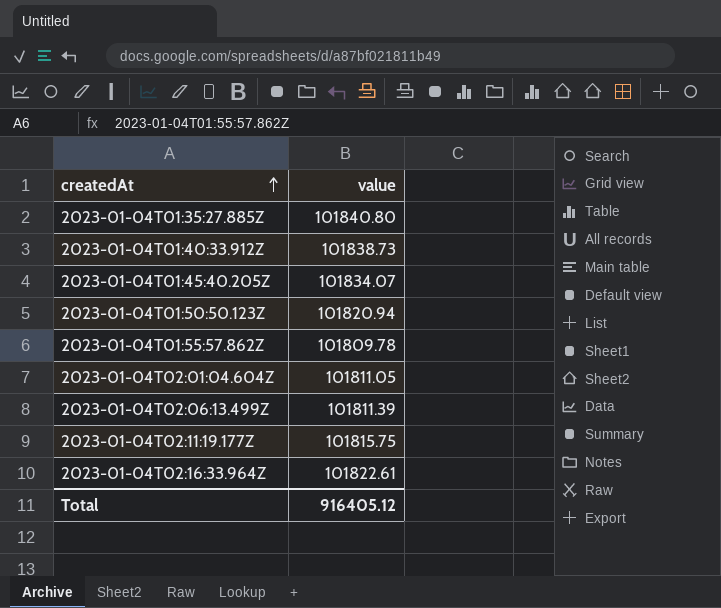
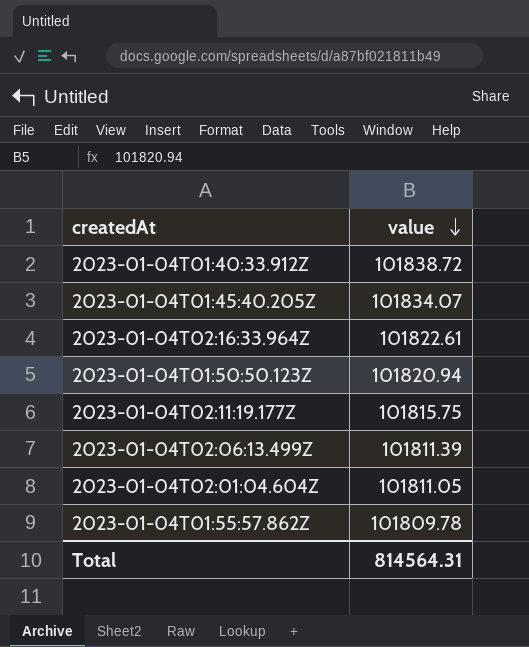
row order: createdAt ascending -> value descending
row 2023-01-04T01:35:27.885Z: 101840.80 -> none
2023-01-04T01:40:33.912Z | value: 101838.73 -> 101838.72
Total | value: 916405.12 -> 814564.31

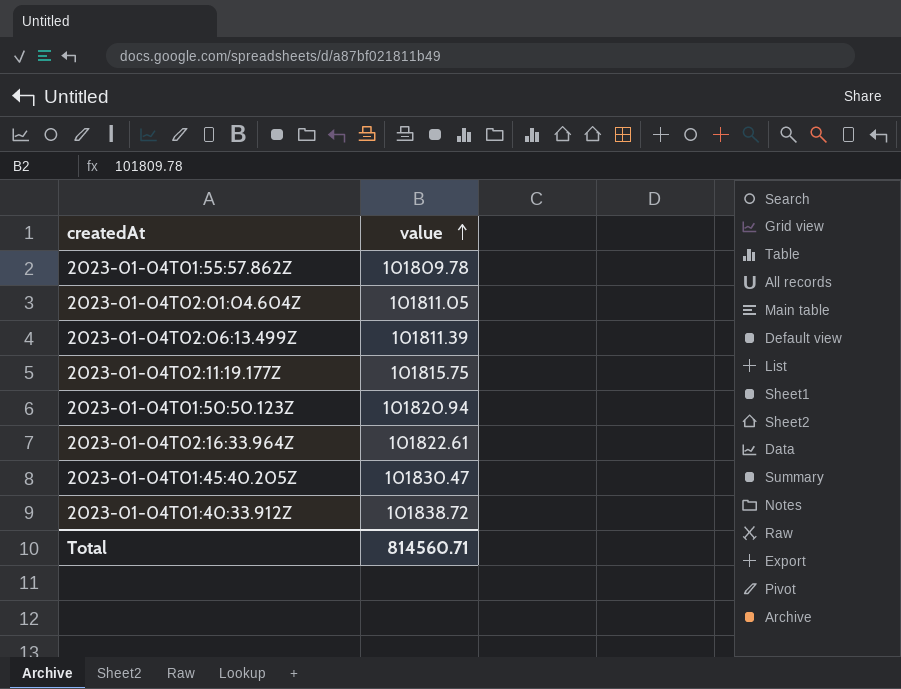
row order: value descending -> value ascending
2023-01-04T01:45:40.205Z | value: 101834.07 -> 101830.47
Total | value: 814564.31 -> 814560.71

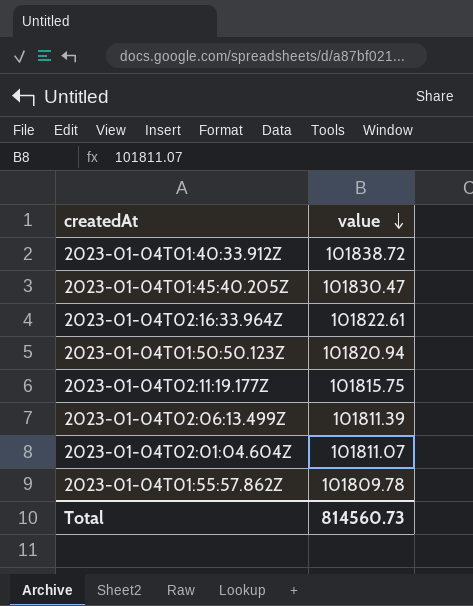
row order: value ascending -> value descending
2023-01-04T02:01:04.604Z | value: 101811.05 -> 101811.07
Total | value: 814560.71 -> 814560.73

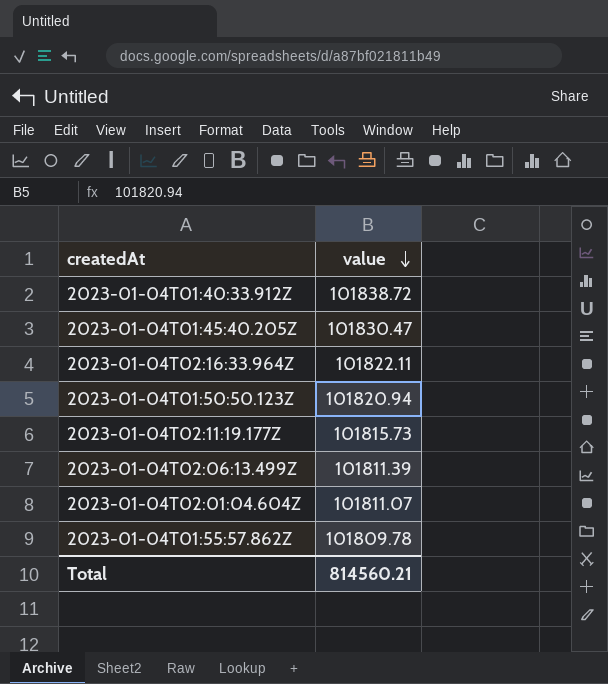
2023-01-04T02:16:33.964Z | value: 101822.61 -> 101822.11
2023-01-04T02:11:19.177Z | value: 101815.75 -> 101815.73
Total | value: 814560.73 -> 814560.21

